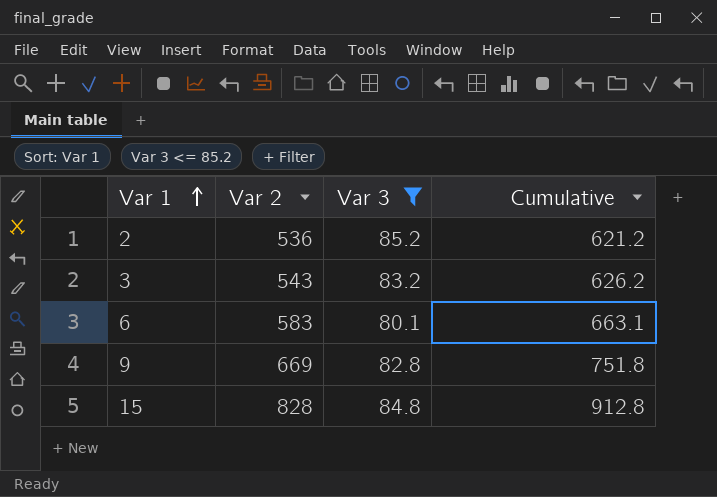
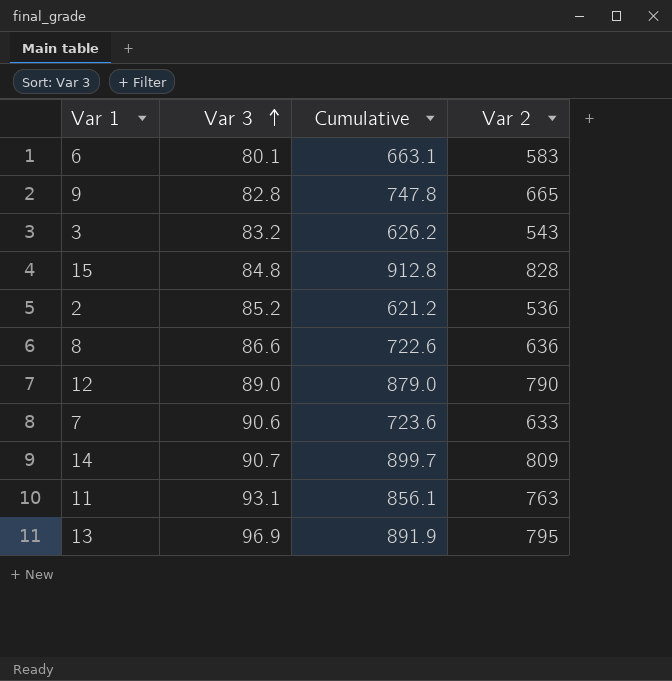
filter: Var 3 <= 85.2 -> none
row order: Var 1 ascending -> Var 3 ascending
column Var 2 | position: 2 -> 4
9 | Cumulative: 751.8 -> 747.8
9 | Var 2: 669 -> 665

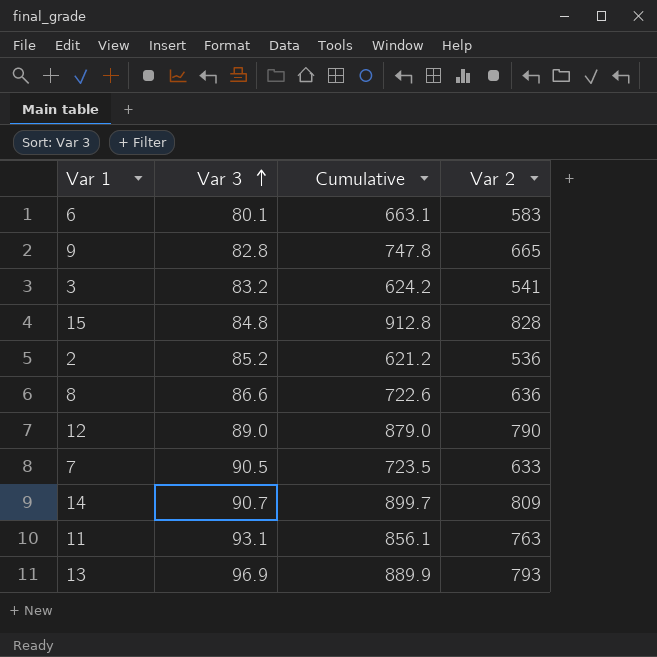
3 | Cumulative: 626.2 -> 624.2
3 | Var 2: 543 -> 541
7 | Var 3: 90.6 -> 90.5
7 | Cumulative: 723.6 -> 723.5
13 | Cumulative: 891.9 -> 889.9
13 | Var 2: 795 -> 793

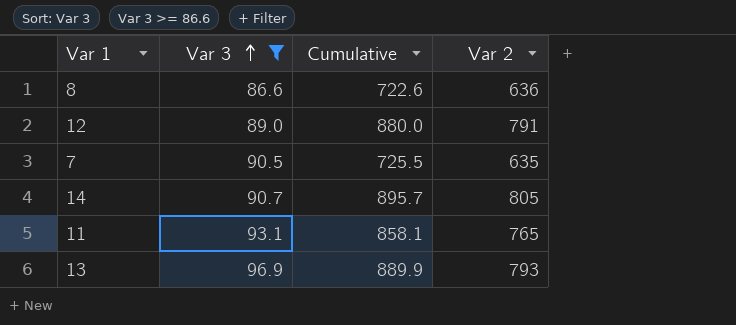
filter: none -> Var 3 >= 86.6
12 | Cumulative: 879.0 -> 880.0
12 | Var 2: 790 -> 791
7 | Cumulative: 723.5 -> 725.5
7 | Var 2: 633 -> 635
14 | Cumulative: 899.7 -> 895.7
14 | Var 2: 809 -> 805
11 | Cumulative: 856.1 -> 858.1
11 | Var 2: 763 -> 765

